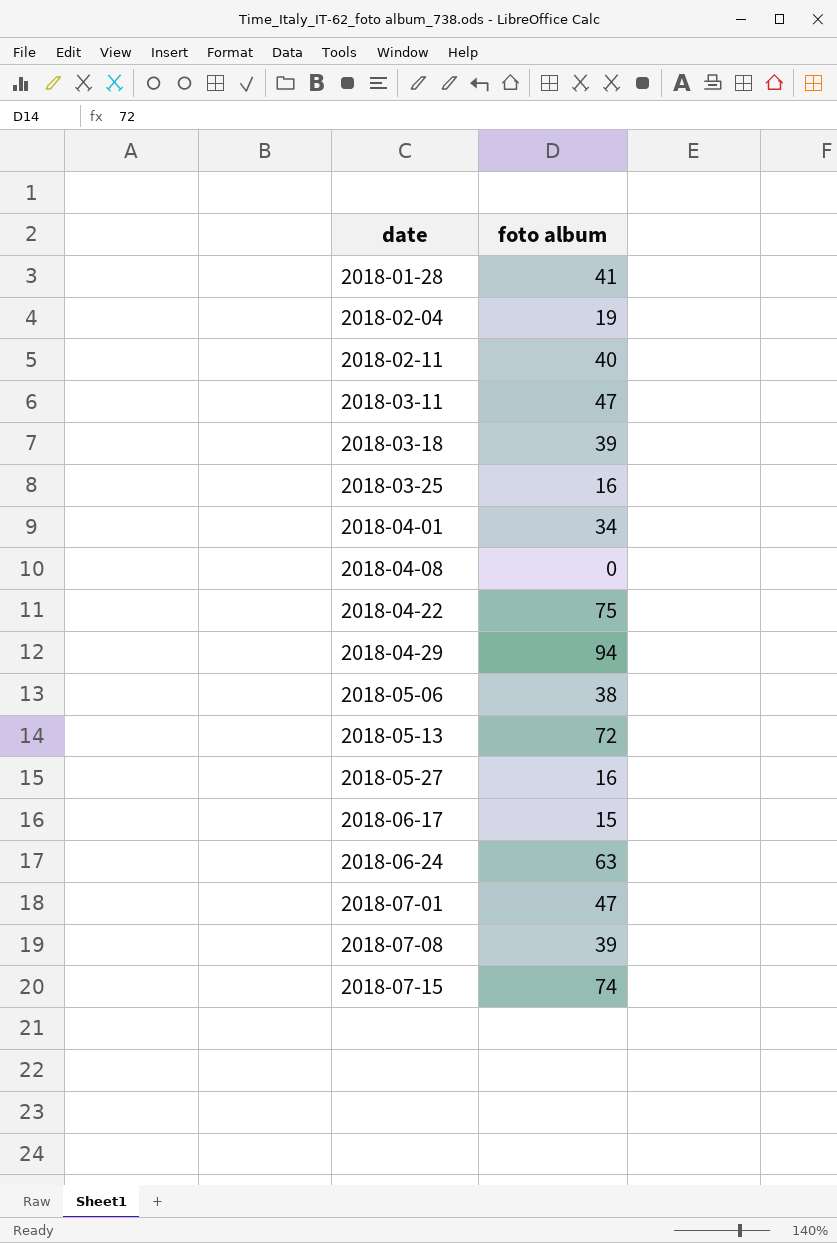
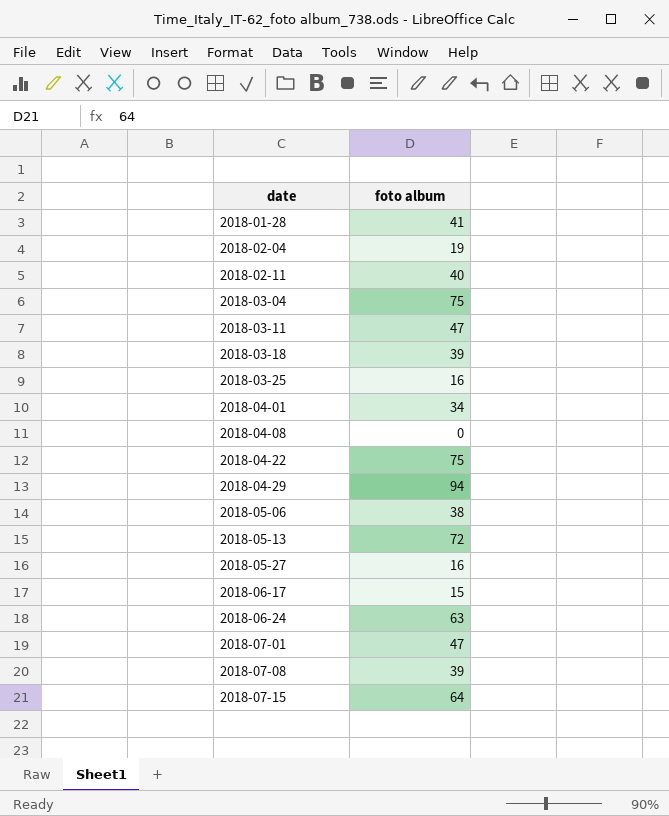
row 2018-03-04: none -> 75
2018-07-15 | foto album: 74 -> 64

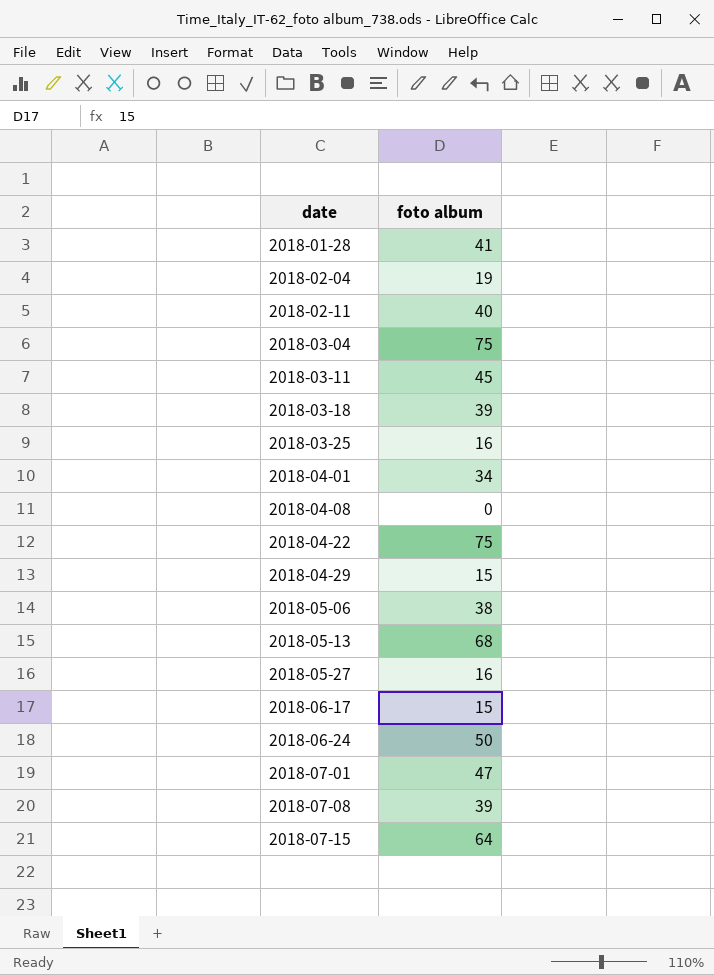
2018-03-11 | foto album: 47 -> 45
2018-04-29 | foto album: 94 -> 15
2018-05-13 | foto album: 72 -> 68
2018-06-24 | foto album: 63 -> 50

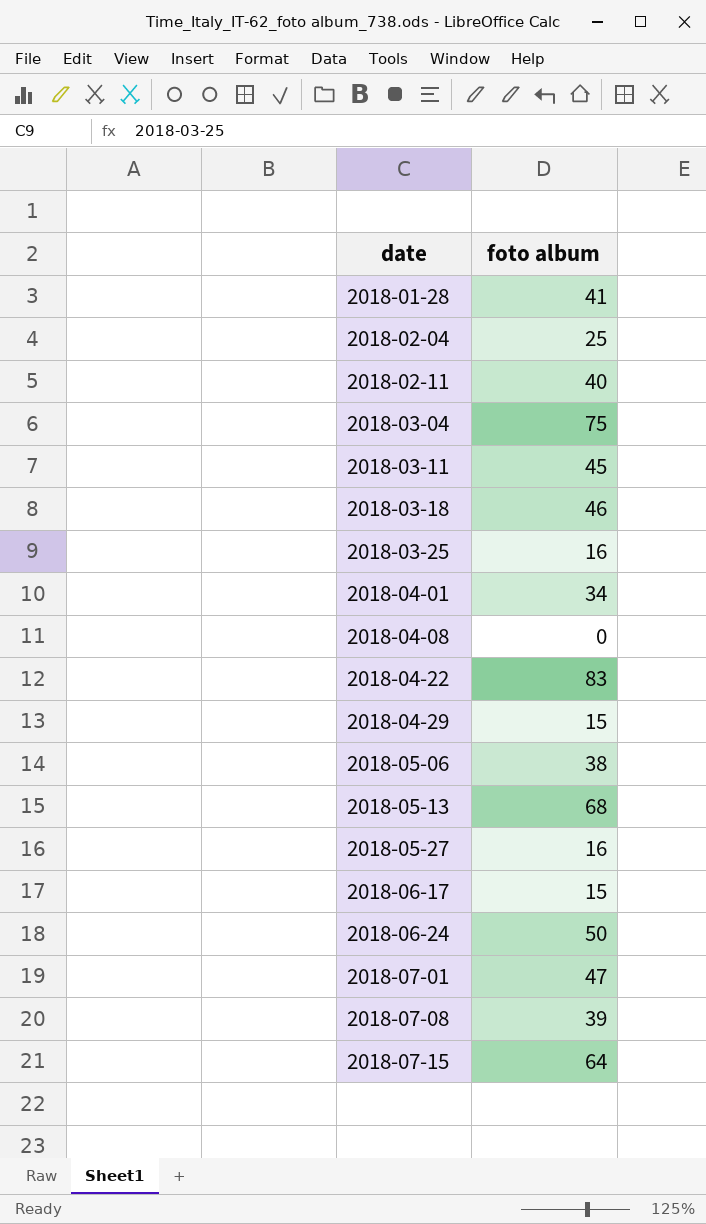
2018-02-04 | foto album: 19 -> 25
2018-03-18 | foto album: 39 -> 46
2018-04-22 | foto album: 75 -> 83

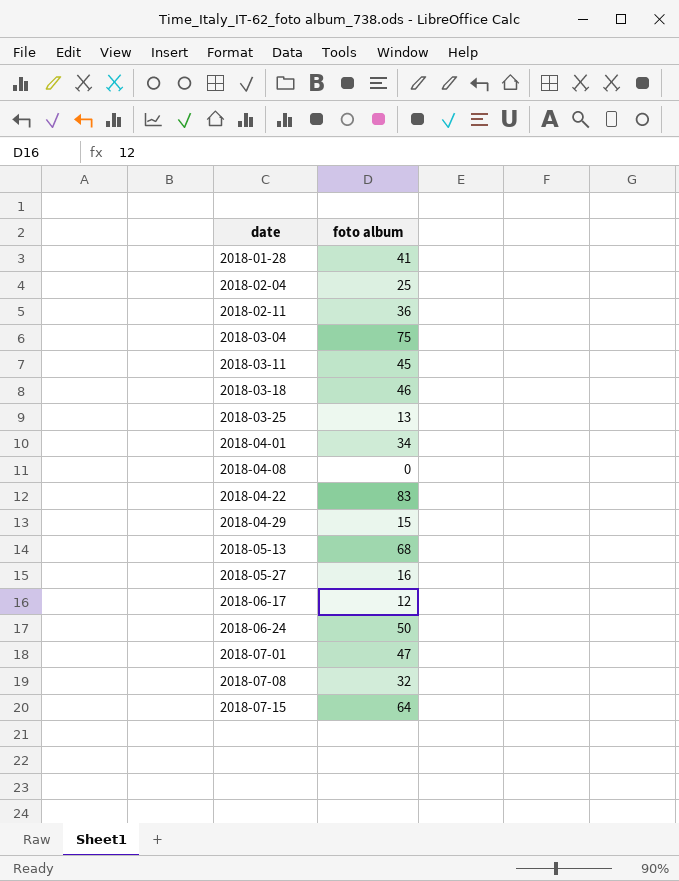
row 2018-05-06: 38 -> none
2018-02-11 | foto album: 40 -> 36
2018-03-25 | foto album: 16 -> 13
2018-06-17 | foto album: 15 -> 12
2018-07-08 | foto album: 39 -> 32

